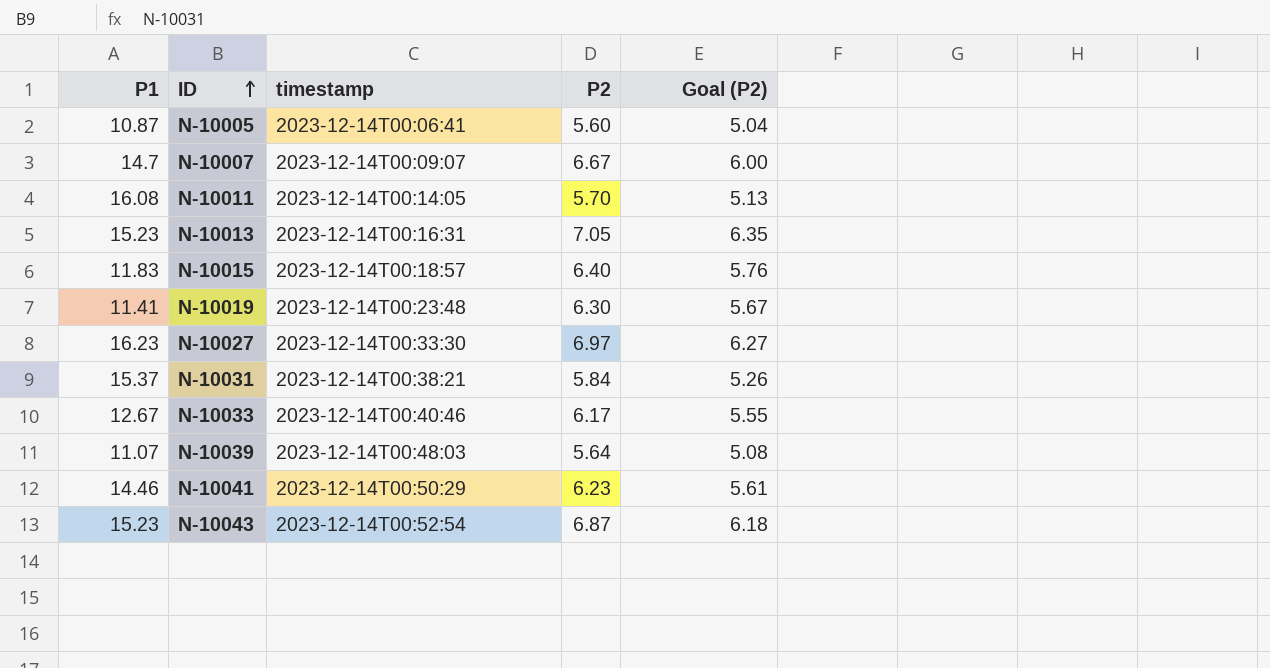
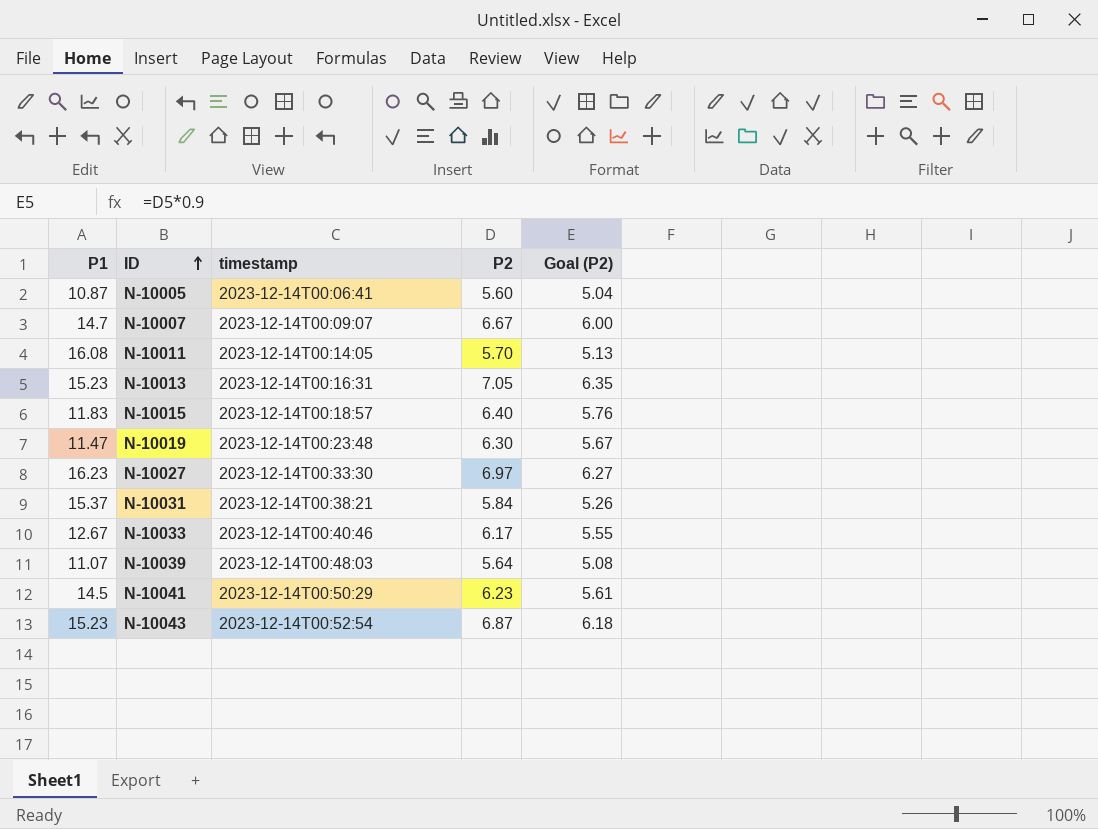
N-10019 | P1: 11.41 -> 11.47
N-10041 | P1: 14.46 -> 14.5

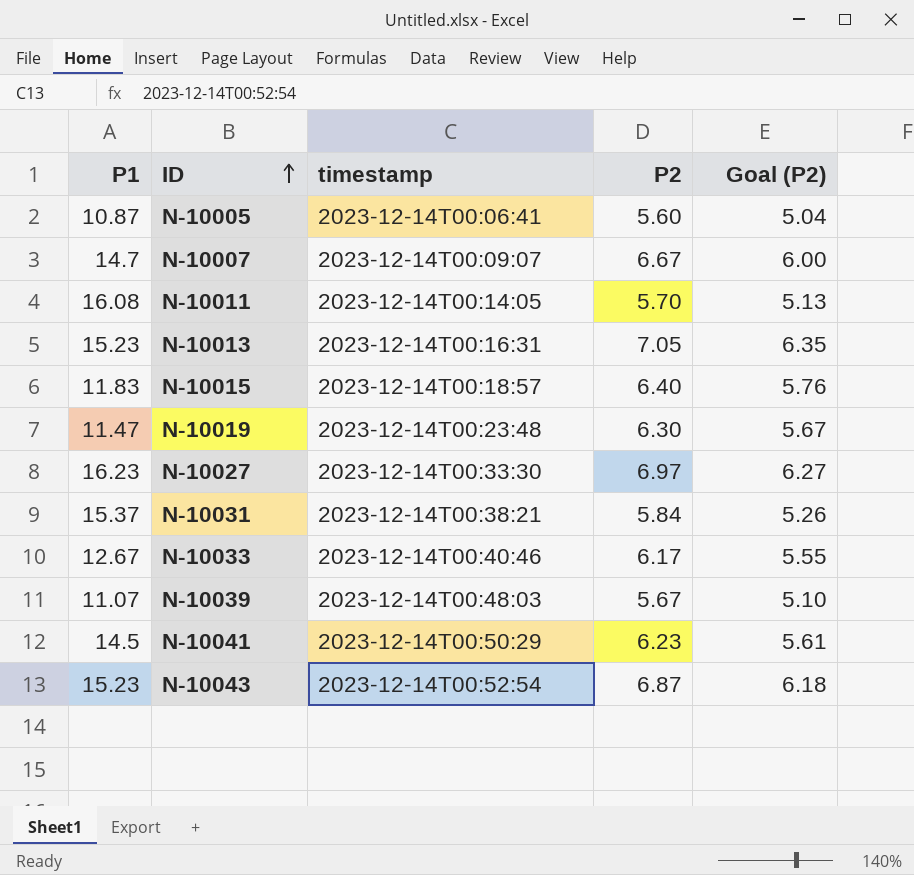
N-10039 | P2: 5.64 -> 5.67
N-10039 | Goal (P2): 5.08 -> 5.10

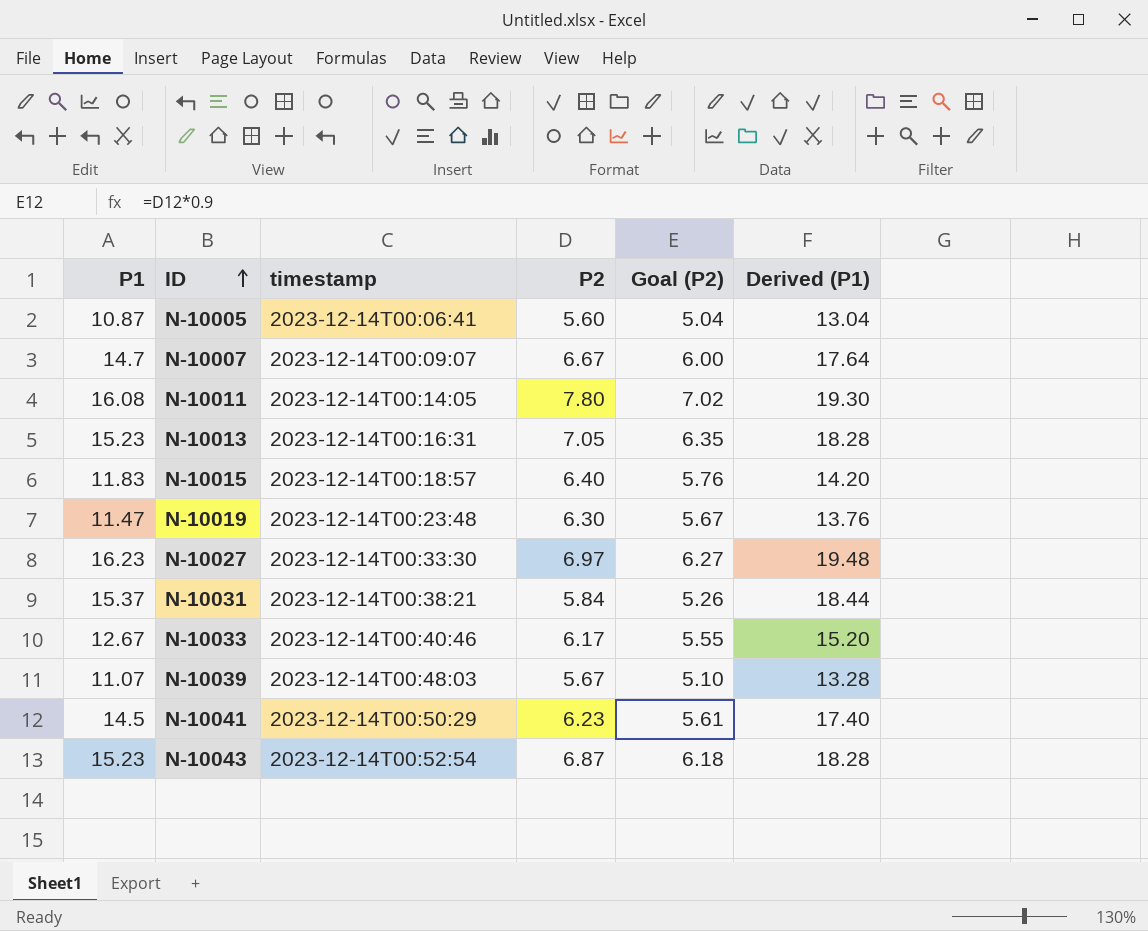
column Derived (P1) | formula: none -> [P1] * 1.2
N-10011 | P2: 5.70 -> 7.80
N-10011 | Goal (P2): 5.13 -> 7.02

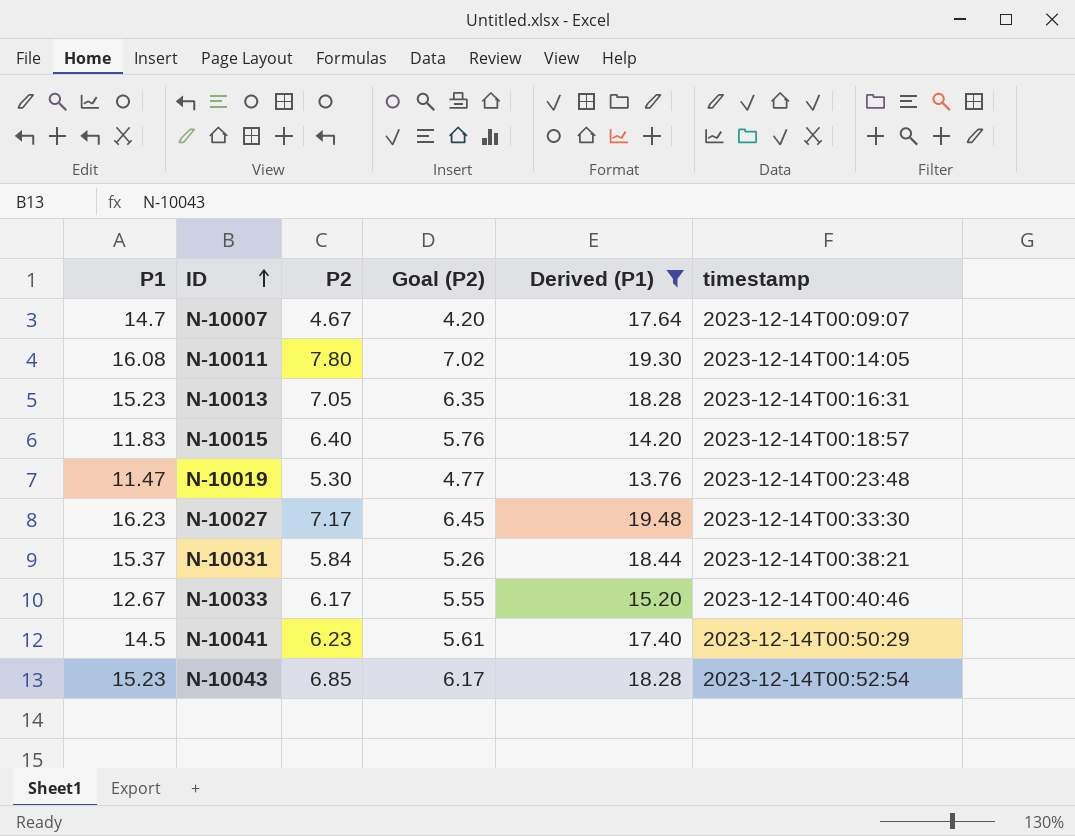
filter: none -> Derived (P1) >= 13.76
column timestamp | position: 3 -> 6
N-10007 | P2: 6.67 -> 4.67
N-10007 | Goal (P2): 6.00 -> 4.20
N-10019 | P2: 6.30 -> 5.30
N-10019 | Goal (P2): 5.67 -> 4.77
N-10027 | P2: 6.97 -> 7.17
N-10027 | Goal (P2): 6.27 -> 6.45
N-10043 | P2: 6.87 -> 6.85
N-10043 | Goal (P2): 6.18 -> 6.17

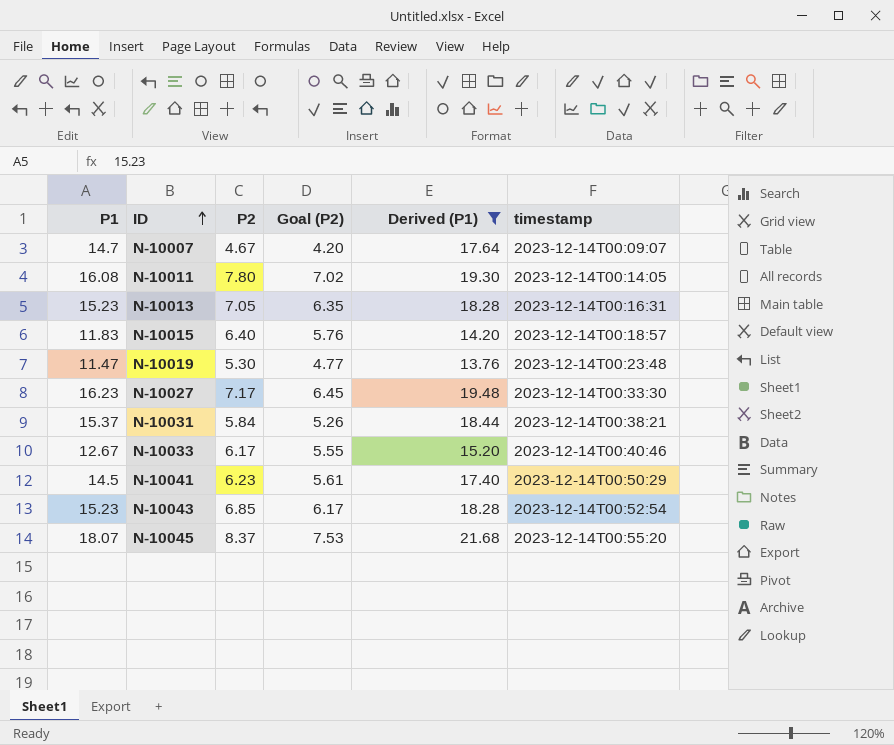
row N-10045: none -> 18.07 | 8.37 | 7.53 | 21.68 | 2023-12-14T00:55:20

